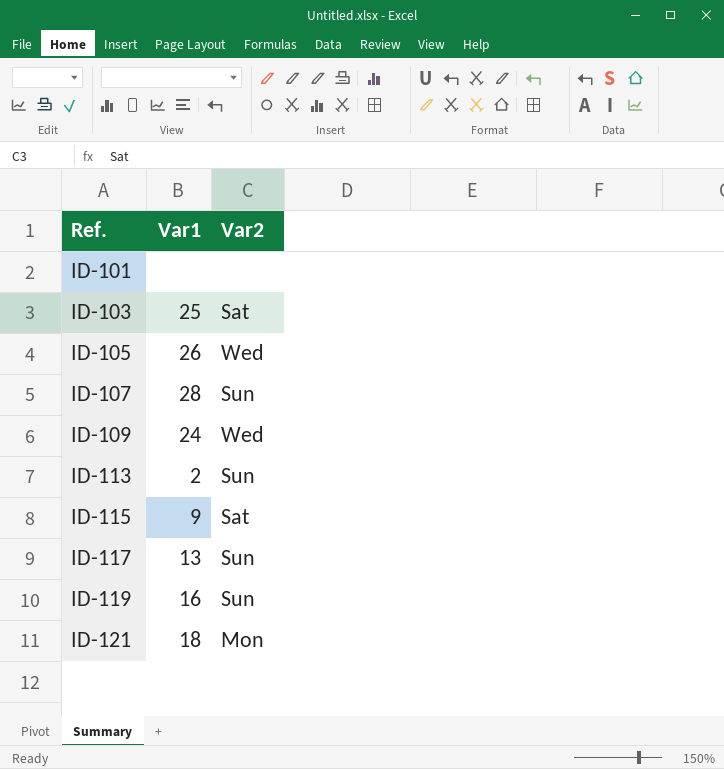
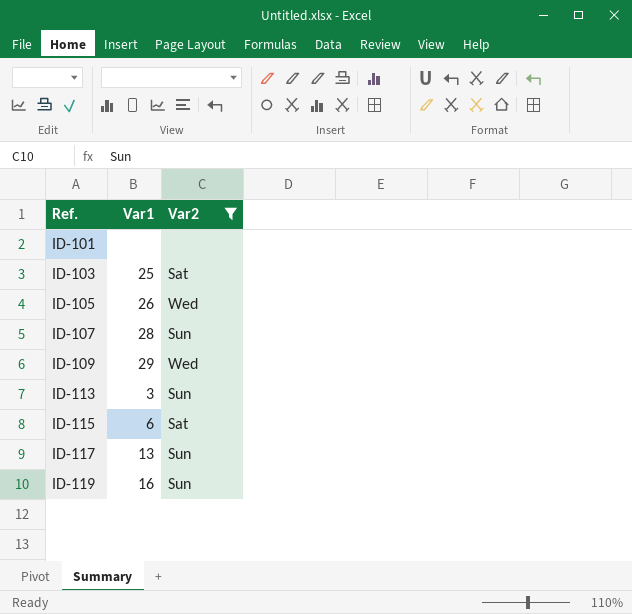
filter: none -> Var2 != Mon
ID-109 | Var1: 24 -> 29
ID-113 | Var1: 2 -> 3
ID-115 | Var1: 9 -> 6

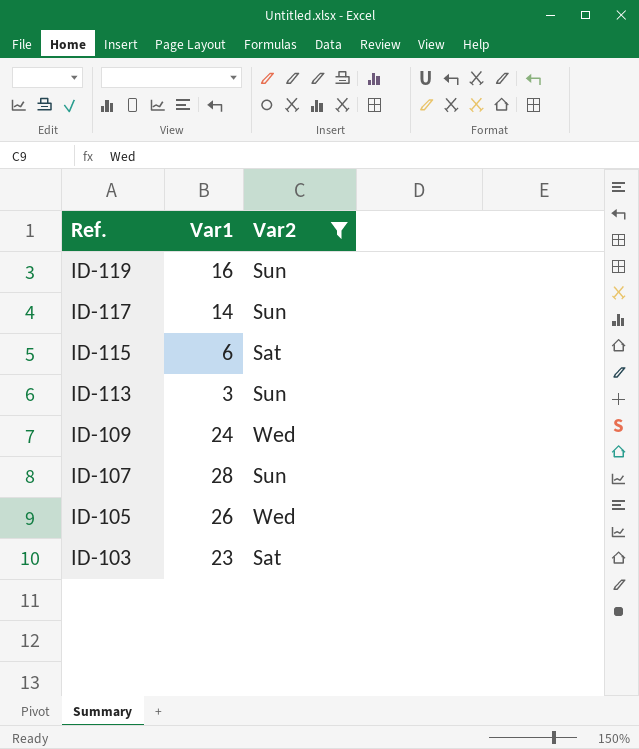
row order: Ref. ascending -> Ref. descending
row ID-101: none | none -> none
ID-117 | Var1: 13 -> 14
ID-109 | Var1: 29 -> 24
ID-103 | Var1: 25 -> 23

